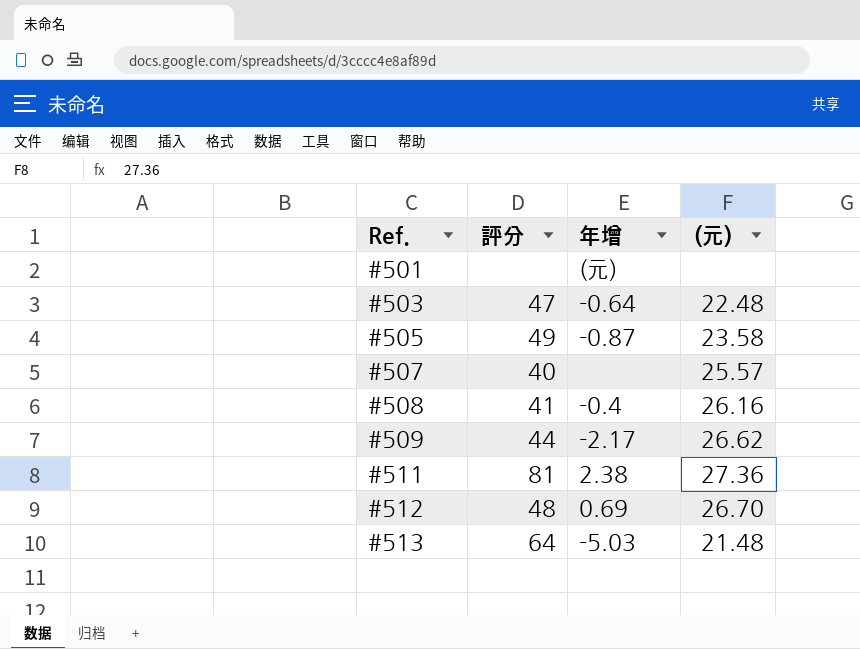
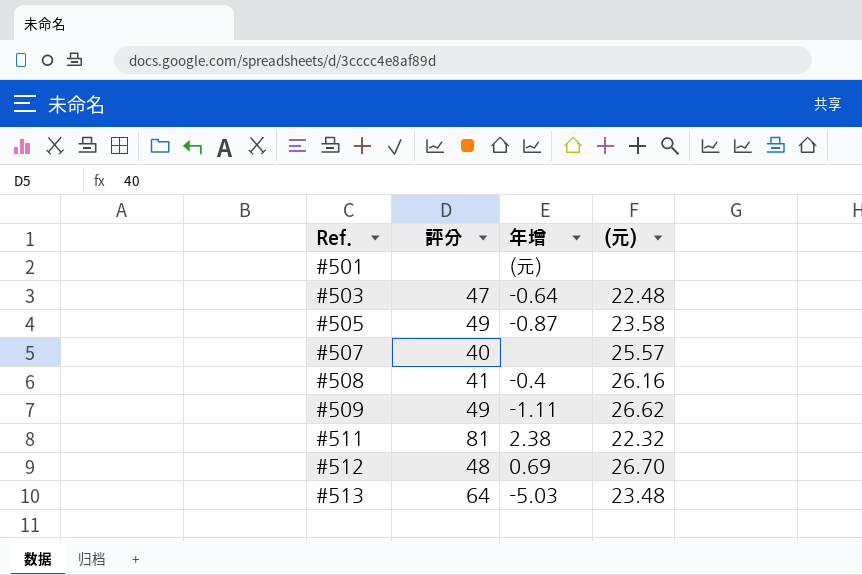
#509 | 評分: 44 -> 49
#509 | 年增: -2.17 -> -1.11
#511 | (元): 27.36 -> 22.32
#513 | (元): 21.48 -> 23.48

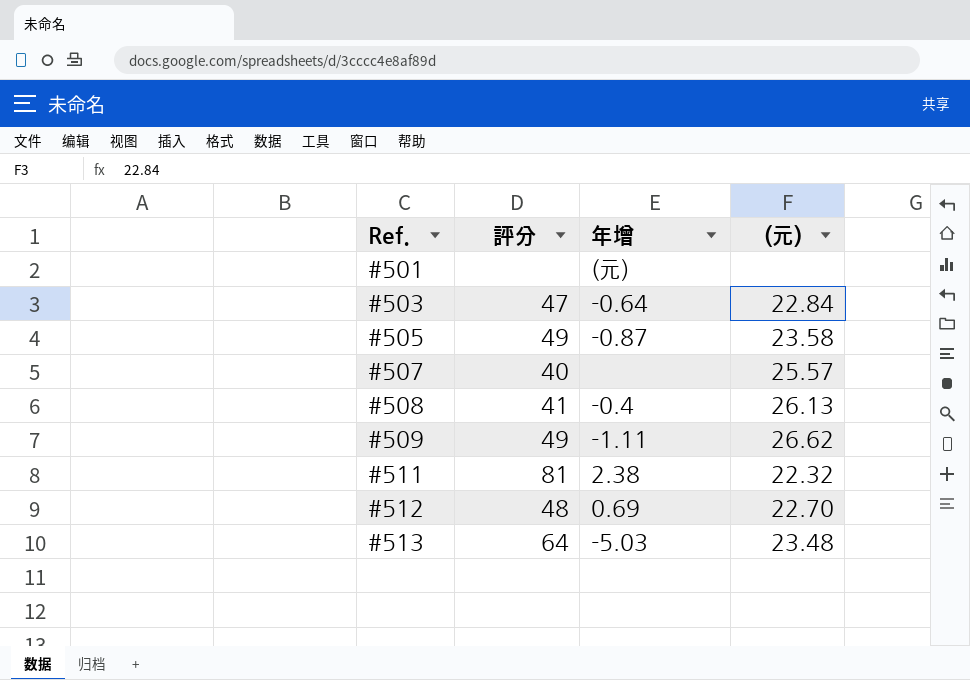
#503 | (元): 22.48 -> 22.84
#508 | (元): 26.16 -> 26.13
#512 | (元): 26.70 -> 22.70

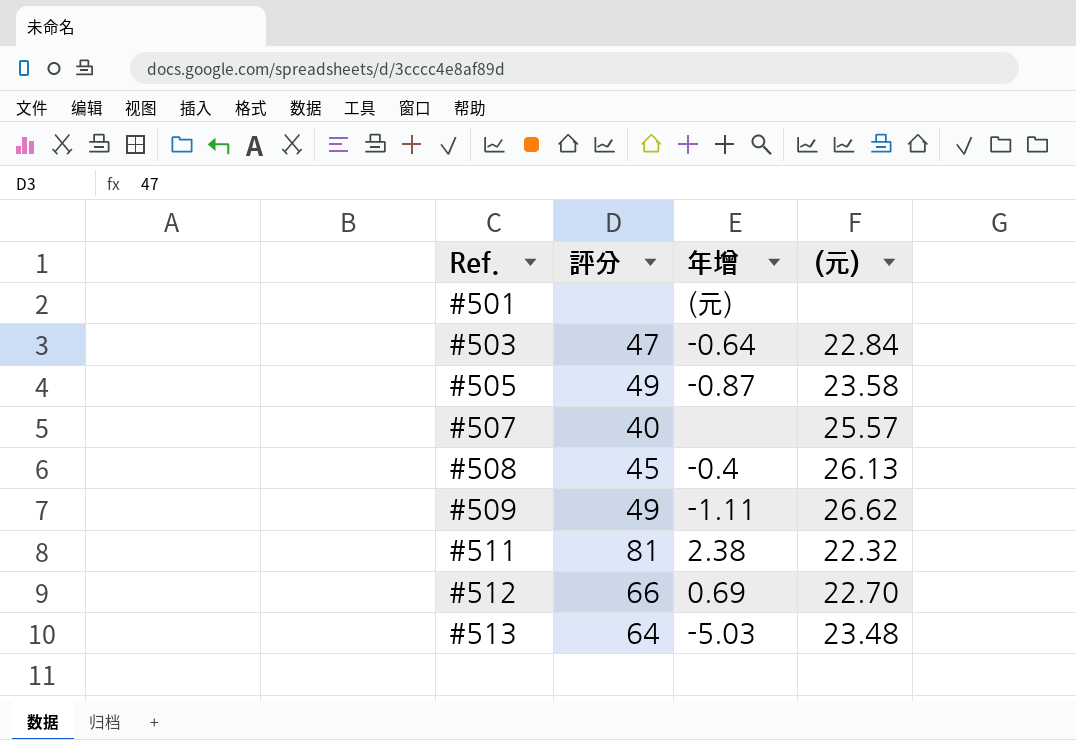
#508 | 評分: 41 -> 45
#512 | 評分: 48 -> 66

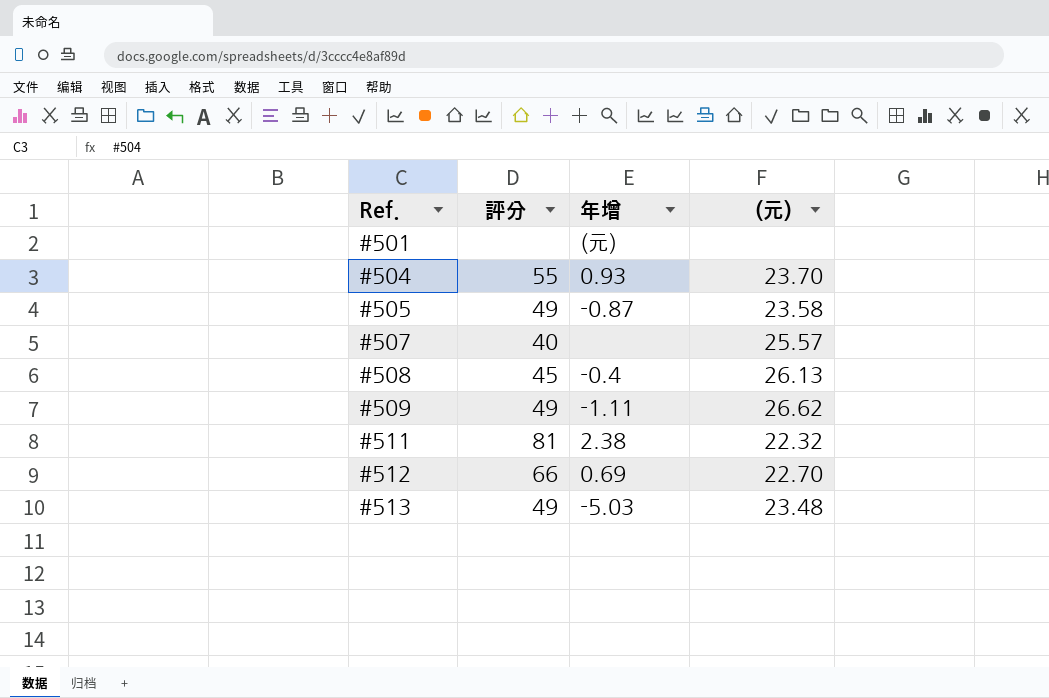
row #503: 47 | -0.64 | 22.84 -> none
row #504: none -> 55 | 0.93 | 23.70
#513 | 評分: 64 -> 49

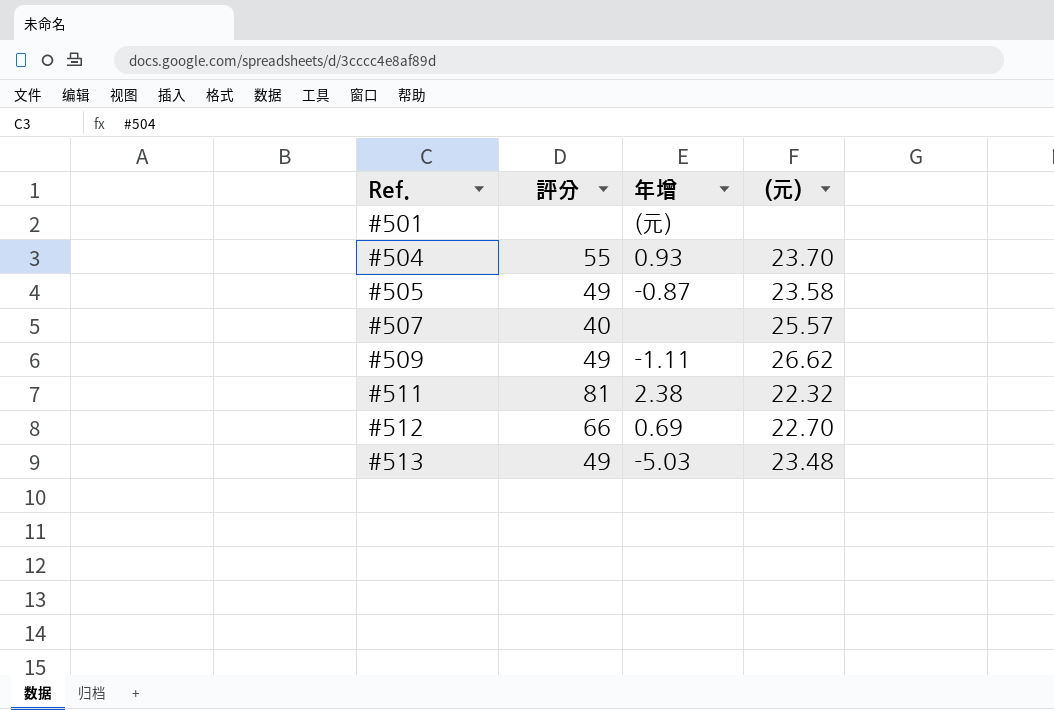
row #508: 45 | -0.4 | 26.13 -> none

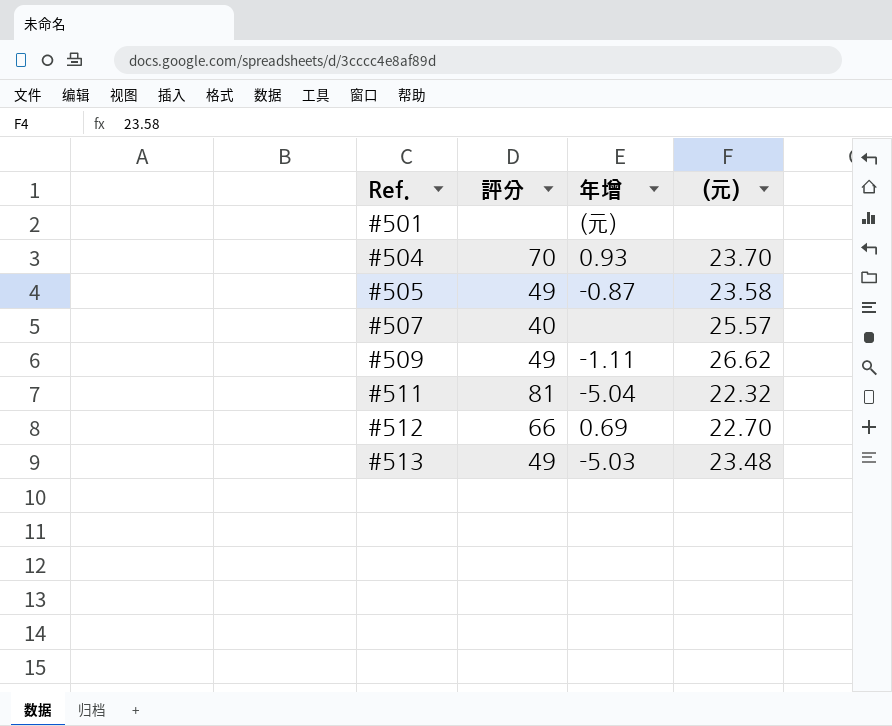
#504 | 評分: 55 -> 70
#511 | 年增: 2.38 -> -5.04

